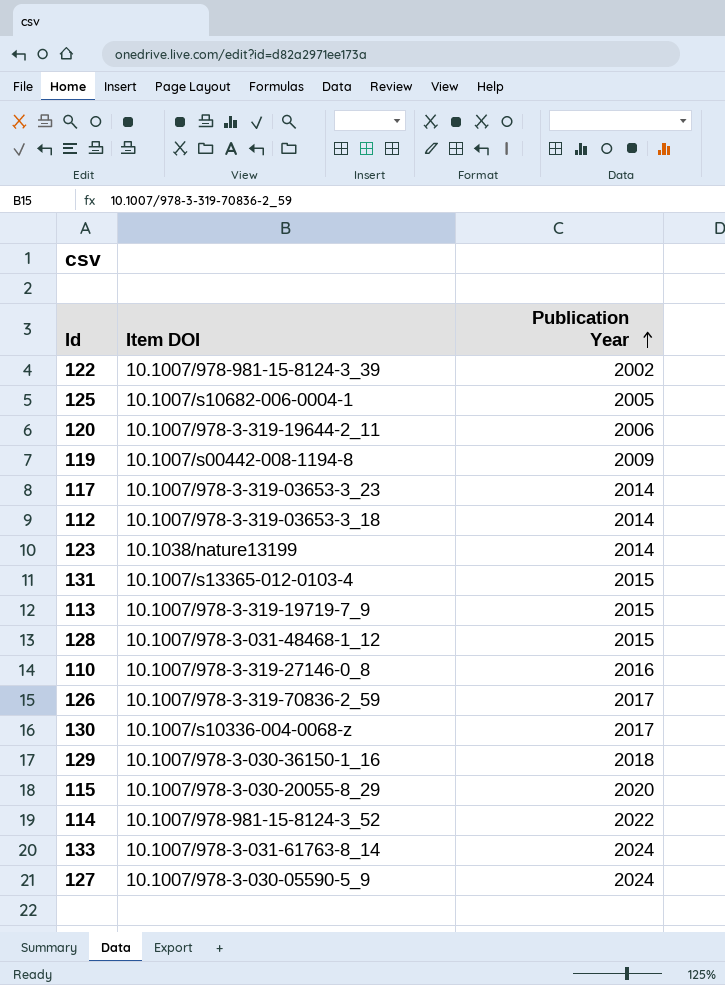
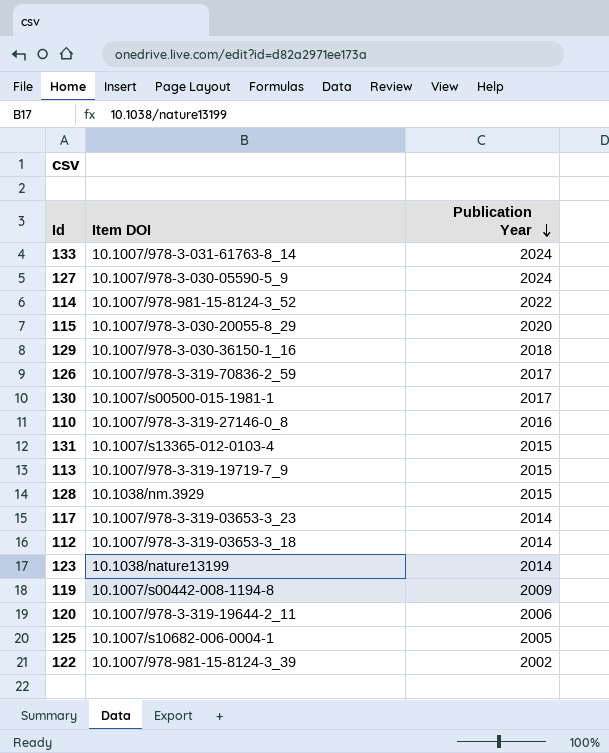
row order: Publication Year ascending -> Publication Year descending
130 | Item DOI: 10.1007/s10336-004-0068-z -> 10.1007/s00500-015-1981-1
128 | Item DOI: 10.1007/978-3-031-48468-1_12 -> 10.1038/nm.3929

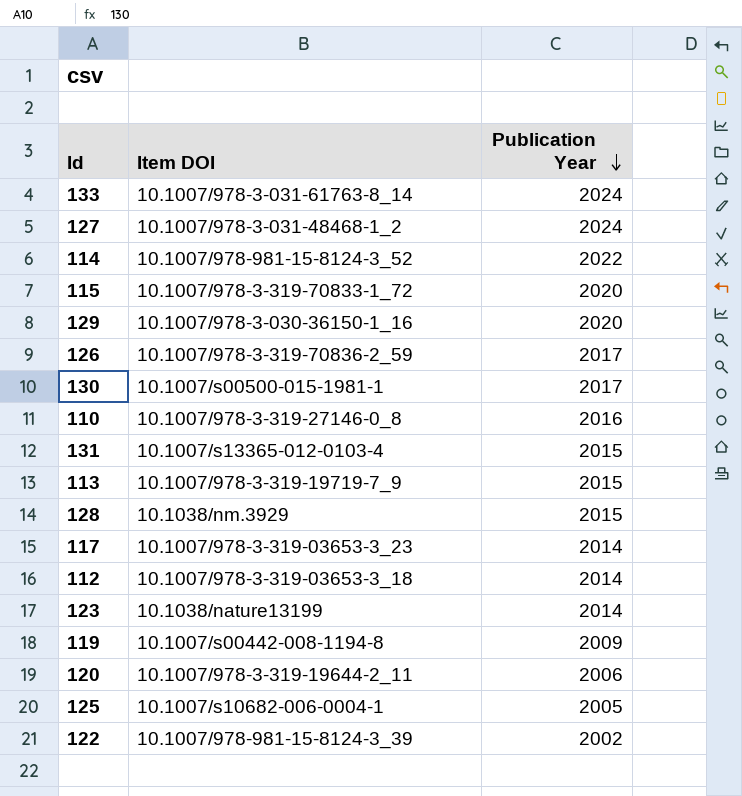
127 | Item DOI: 10.1007/978-3-030-05590-5_9 -> 10.1007/978-3-031-48468-1_2
115 | Item DOI: 10.1007/978-3-030-20055-8_29 -> 10.1007/978-3-319-70833-1_72
129 | Publication Year: 2018 -> 2020

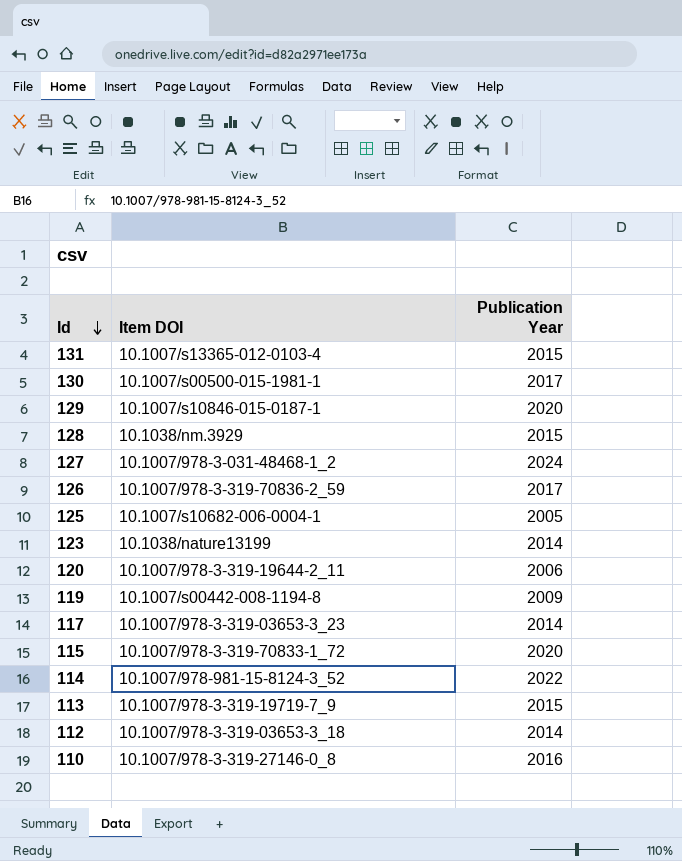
row order: Publication Year descending -> Id descending
row 133: 10.1007/978-3-031-61763-8_14 | 2024 -> none
row 122: 10.1007/978-981-15-8124-3_39 | 2002 -> none
129 | Item DOI: 10.1007/978-3-030-36150-1_16 -> 10.1007/s10846-015-0187-1

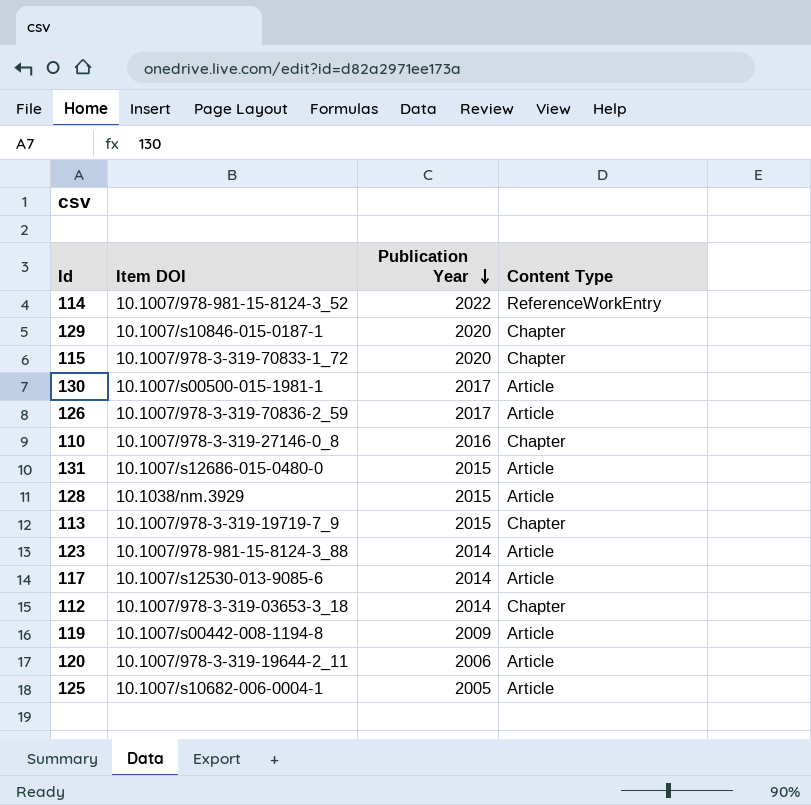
row order: Id descending -> Publication Year descending
column Content Type | position: none -> 4
row 127: 10.1007/978-3-031-48468-1_2 | 2024 -> none
131 | Item DOI: 10.1007/s13365-012-0103-4 -> 10.1007/s12686-015-0480-0
123 | Item DOI: 10.1038/nature13199 -> 10.1007/978-981-15-8124-3_88
117 | Item DOI: 10.1007/978-3-319-03653-3_23 -> 10.1007/s12530-013-9085-6

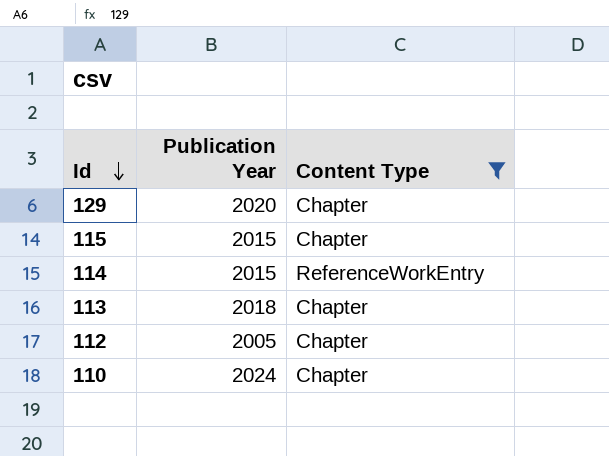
filter: none -> Content Type != Article
row order: Publication Year descending -> Id descending
column Item DOI | position: 2 -> none
115 | Publication Year: 2020 -> 2015
114 | Publication Year: 2022 -> 2015
113 | Publication Year: 2015 -> 2018
112 | Publication Year: 2014 -> 2005
110 | Publication Year: 2016 -> 2024

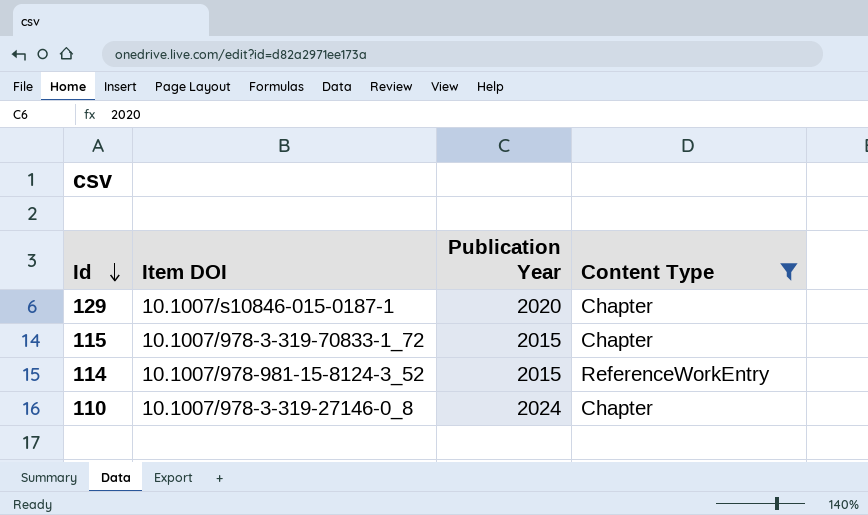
column Item DOI | position: none -> 2
row 113: 2018 | Chapter -> none
row 112: 2005 | Chapter -> none

